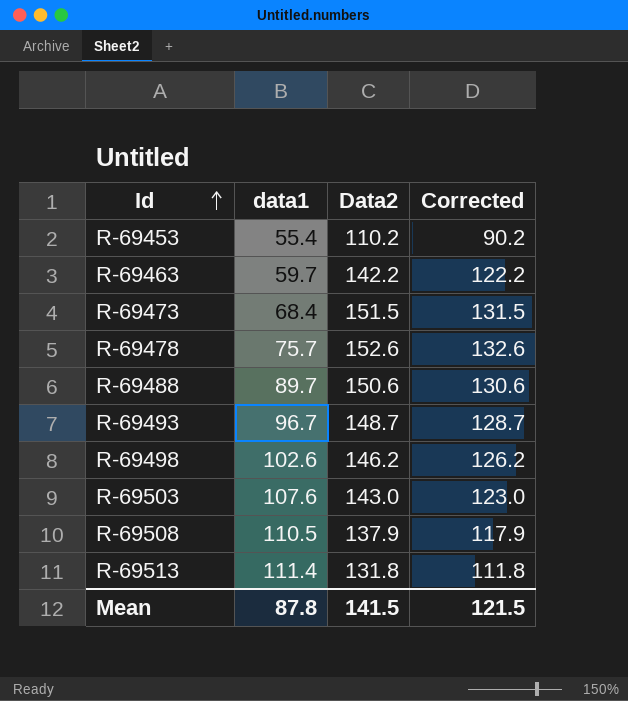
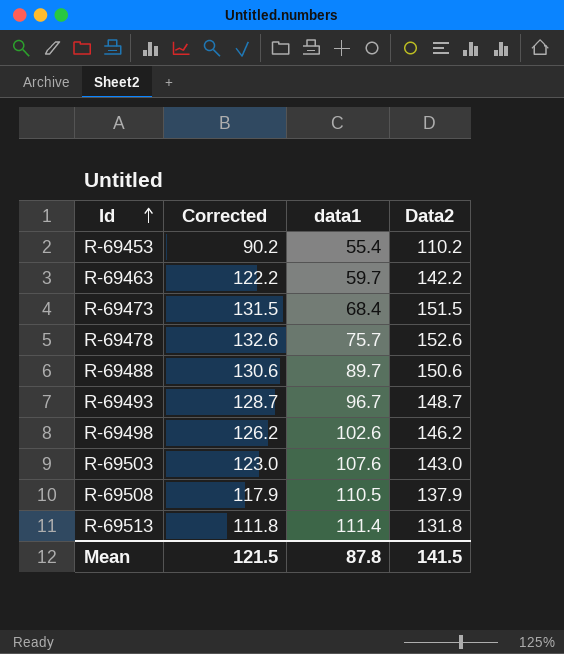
column Corrected | position: 4 -> 2

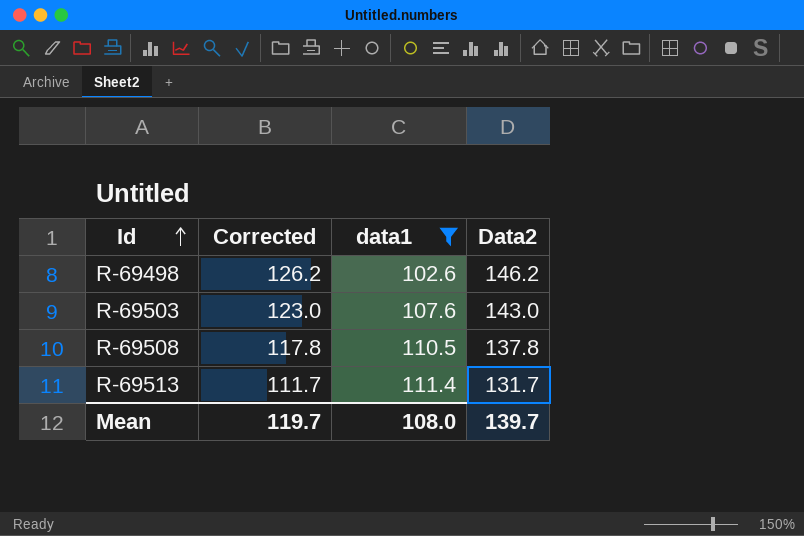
filter: none -> data1 >= 102.6
R-69508 | Corrected: 117.9 -> 117.8
R-69508 | Data2: 137.9 -> 137.8
R-69513 | Corrected: 111.8 -> 111.7
R-69513 | Data2: 131.8 -> 131.7
Mean | Corrected: 121.5 -> 119.7
Mean | data1: 87.8 -> 108.0
Mean | Data2: 141.5 -> 139.7

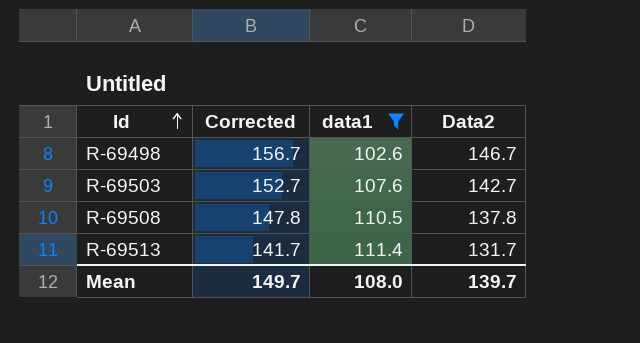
column Corrected | formula: [Data2] - 20 -> [Data2] + 10
R-69498 | Data2: 146.2 -> 146.7
R-69503 | Data2: 143.0 -> 142.7
Mean | Corrected: 119.7 -> 149.7

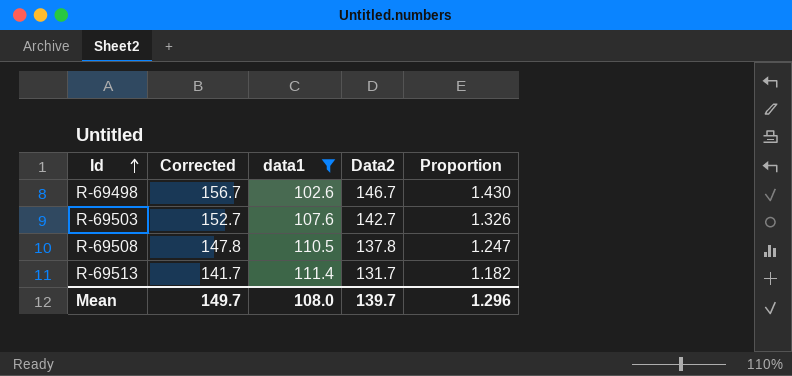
column Proportion | formula: none -> [Data2] / [data1]

